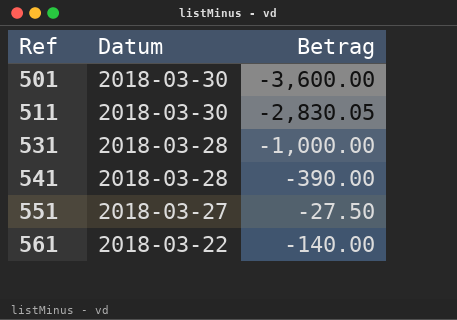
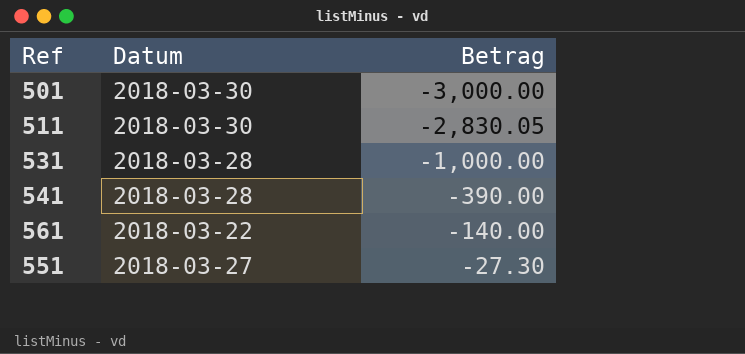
row order: Ref ascending -> Betrag ascending
501 | Betrag: -3,600.00 -> -3,000.00
551 | Betrag: -27.50 -> -27.30

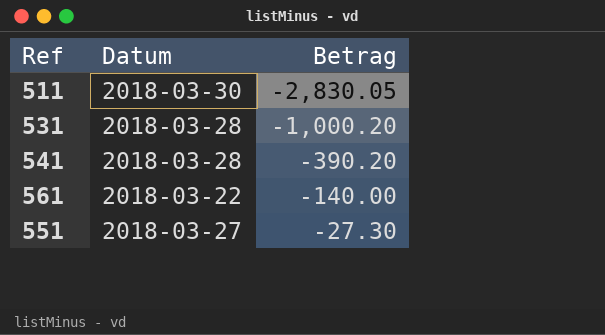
row 501: 2018-03-30 | -3,000.00 -> none
531 | Betrag: -1,000.00 -> -1,000.20
541 | Betrag: -390.00 -> -390.20

